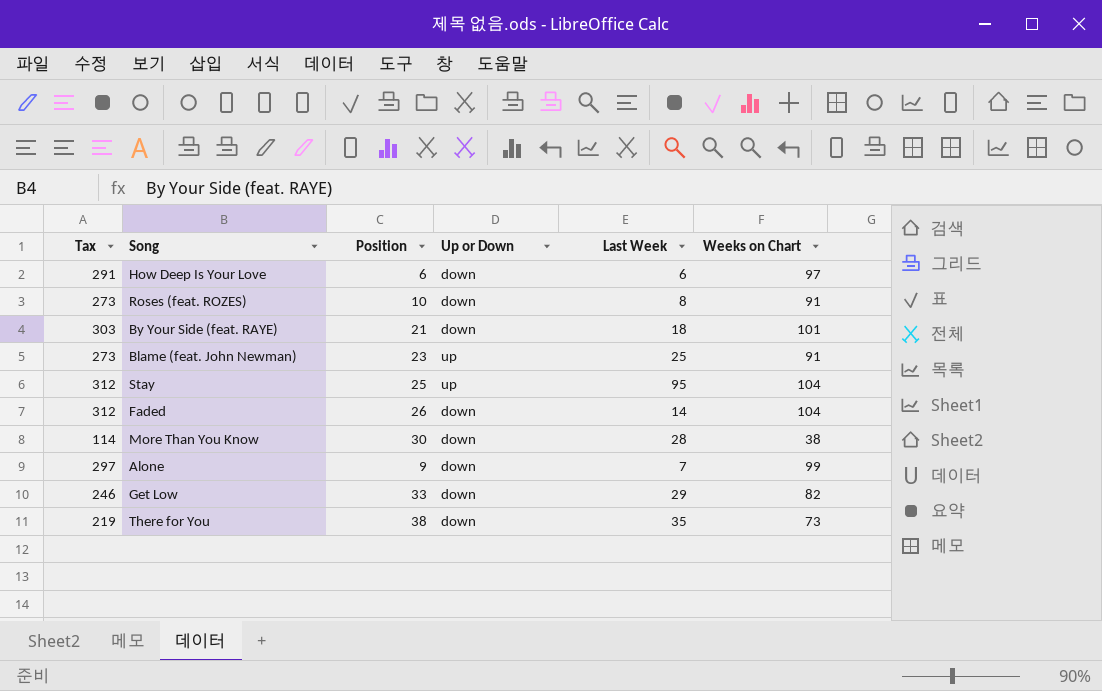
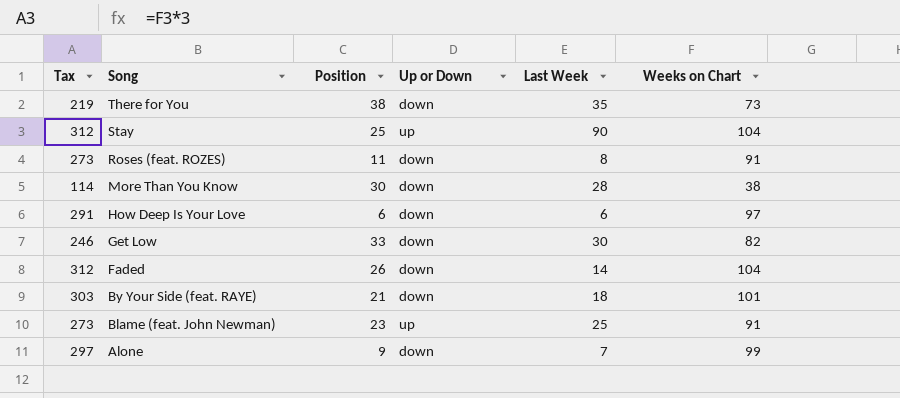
row order: none -> Song descending
Stay | Last Week: 95 -> 90
Roses (feat. ROZES) | Position: 10 -> 11
Get Low | Last Week: 29 -> 30

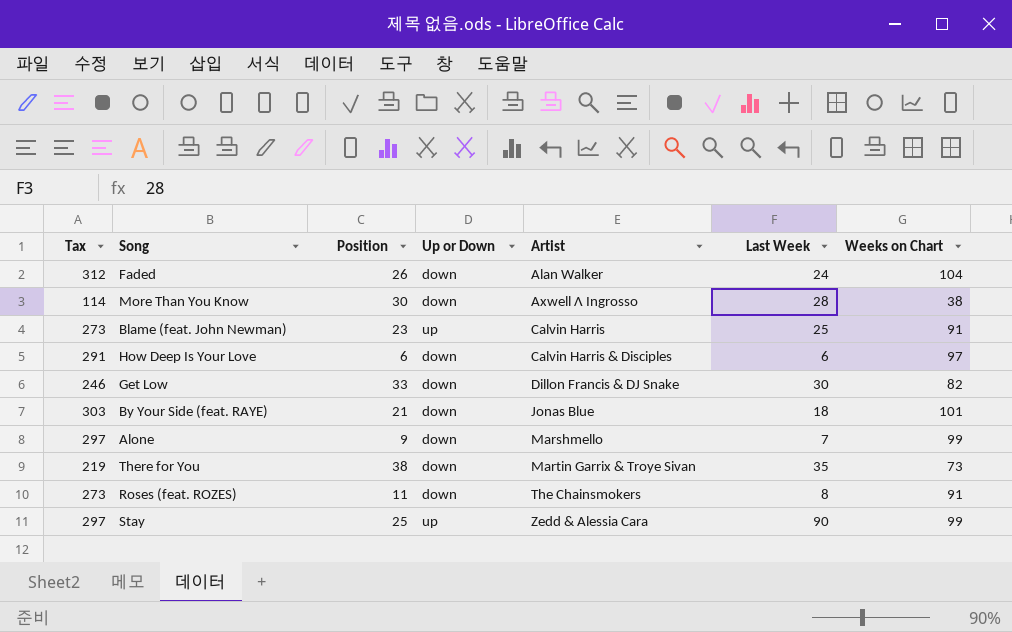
row order: Song descending -> Artist ascending
column Artist | position: none -> 5
Faded | Last Week: 14 -> 24
Stay | Tax: 312 -> 297
Stay | Weeks on Chart: 104 -> 99

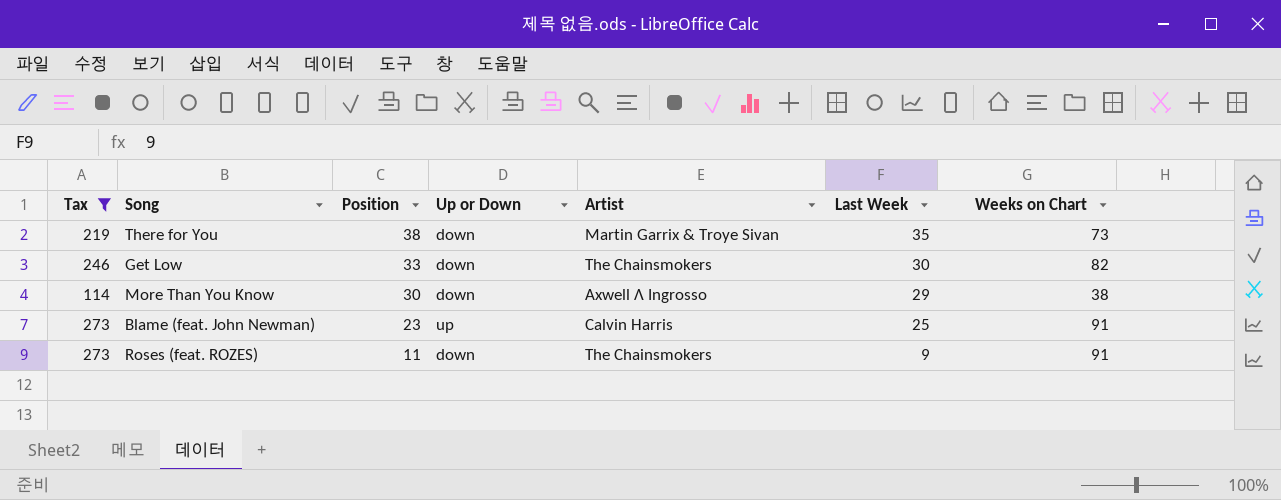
filter: none -> Tax <= 273
row order: Artist ascending -> Position descending
Get Low | Artist: Dillon Francis & DJ Snake -> The Chainsmokers
More Than You Know | Last Week: 28 -> 29
Roses (feat. ROZES) | Last Week: 8 -> 9

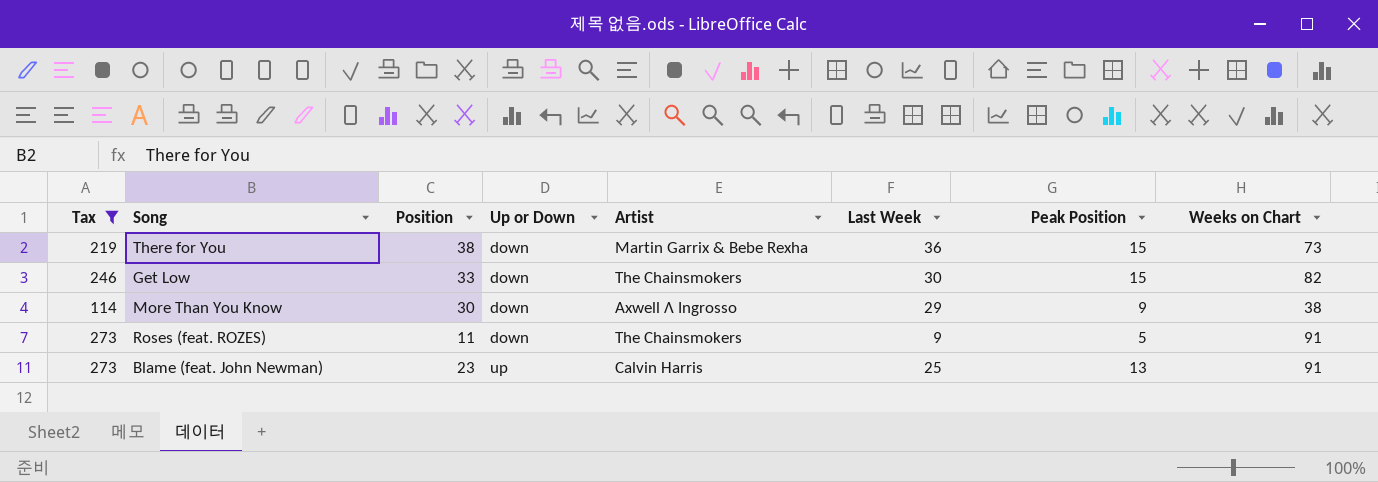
row order: Position descending -> Up or Down ascending
column Peak Position | position: none -> 7
There for You | Artist: Martin Garrix & Troye Sivan -> Martin Garrix & Bebe Rexha
There for You | Last Week: 35 -> 36

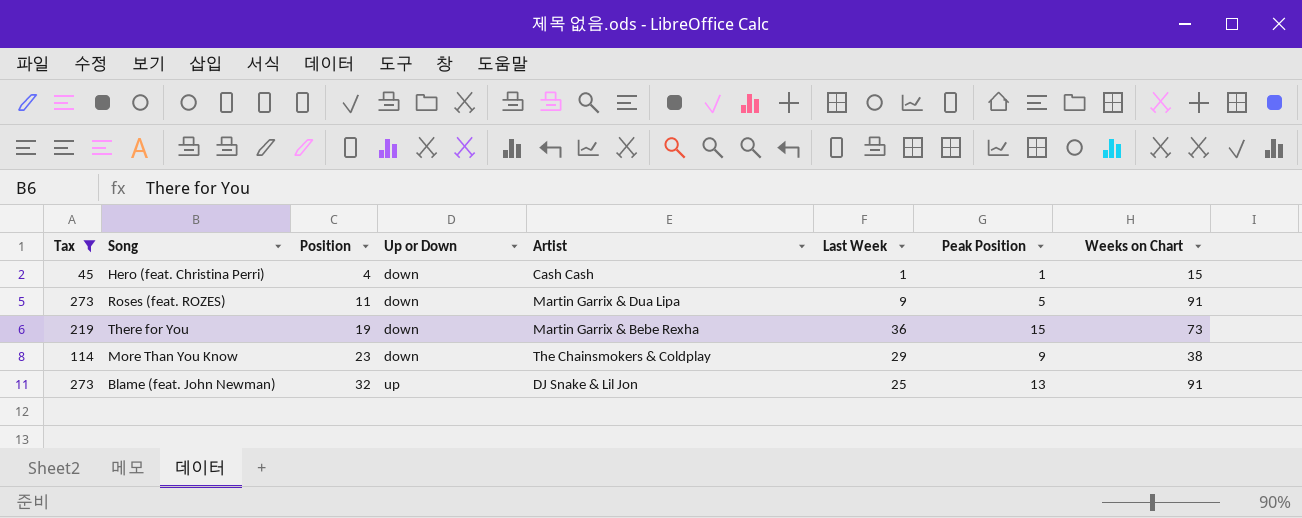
row order: Up or Down ascending -> Position ascending
row Get Low: 246 | 33 | down | The Chainsmokers | 30 | 15 | 82 -> none
row Hero (feat. Christina Perri): none -> 45 | 4 | down | Cash Cash | 1 | 1 | 15
Roses (feat. ROZES) | Artist: The Chainsmokers -> Martin Garrix & Dua Lipa
There for You | Position: 38 -> 19
More Than You Know | Position: 30 -> 23
More Than You Know | Artist: Axwell Λ Ingrosso -> The Chainsmokers & Coldplay
Blame (feat. John Newman) | Position: 23 -> 32
Blame (feat. John Newman) | Artist: Calvin Harris -> DJ Snake & Lil Jon

